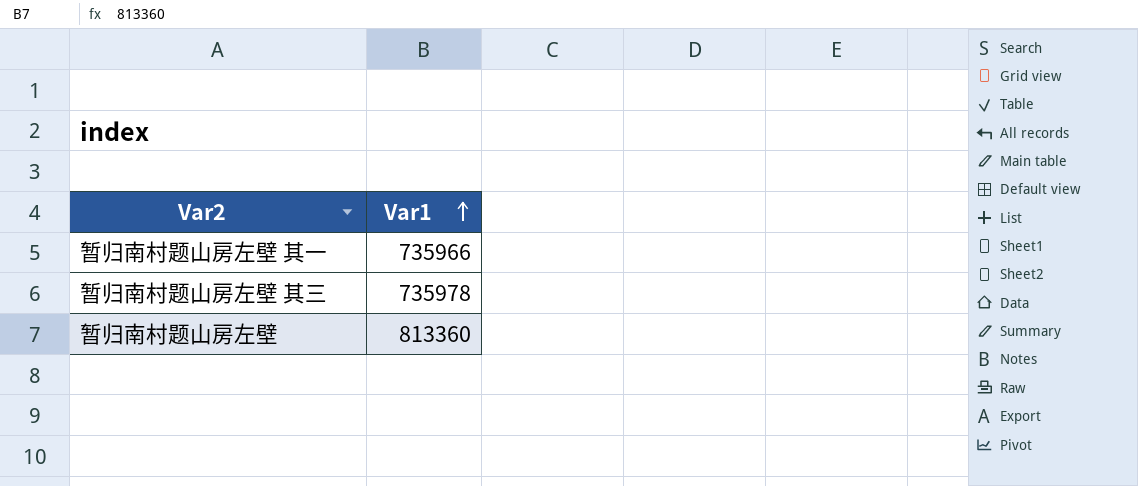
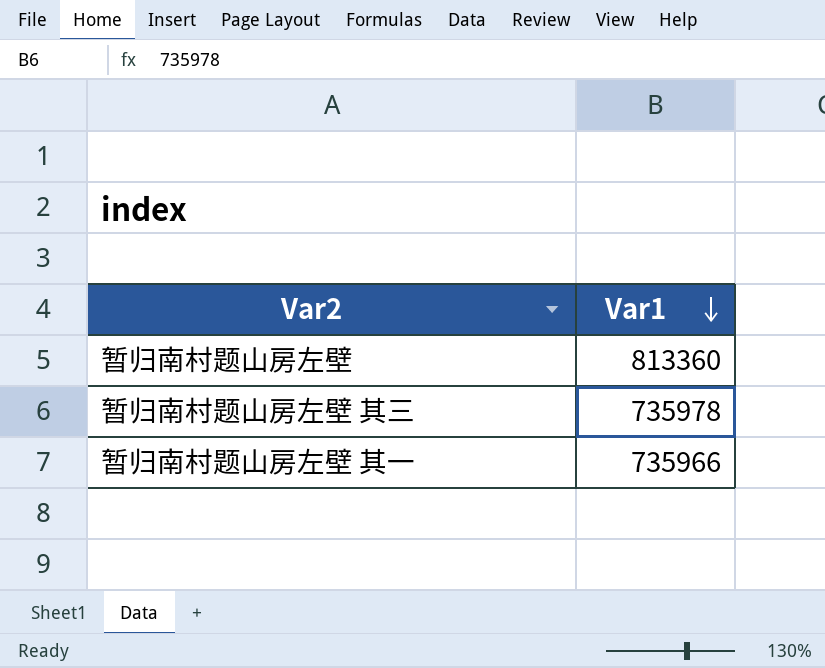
row order: Var1 ascending -> Var1 descending

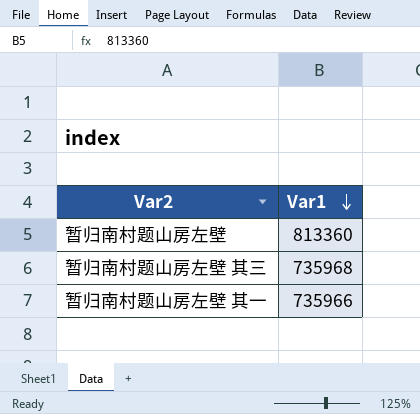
暂归南村题山房左壁 其三 | Var1: 735978 -> 735968

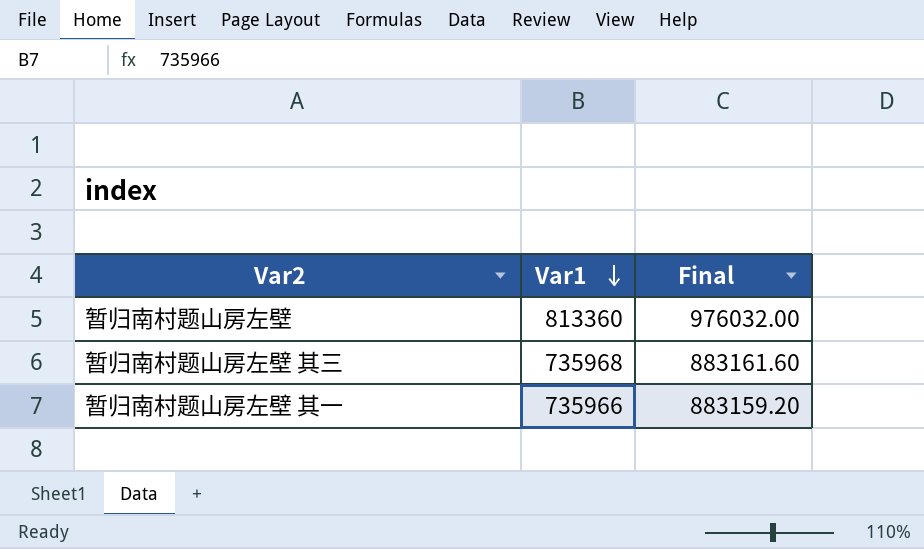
column Final | formula: none -> [Var1] * 1.2

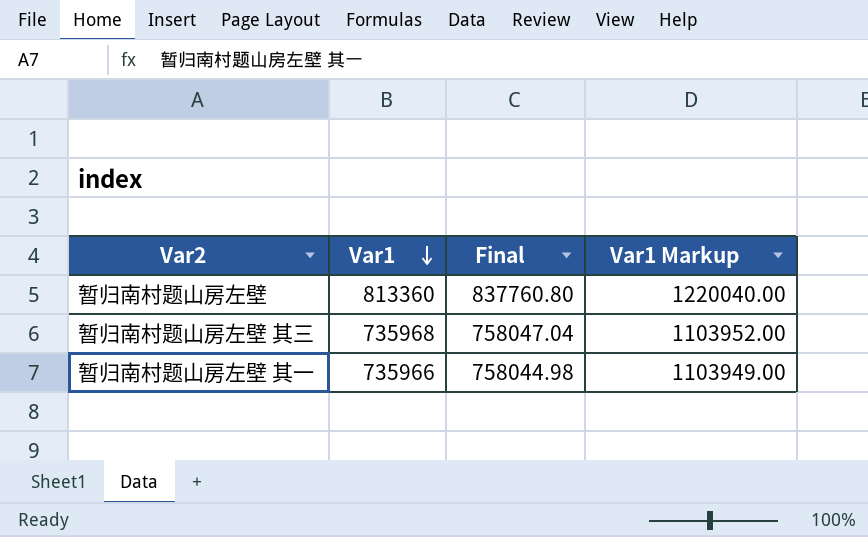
column Final | formula: [Var1] * 1.2 -> [Var1] * 1.03
column Var1 Markup | formula: none -> [Var1] * 1.5

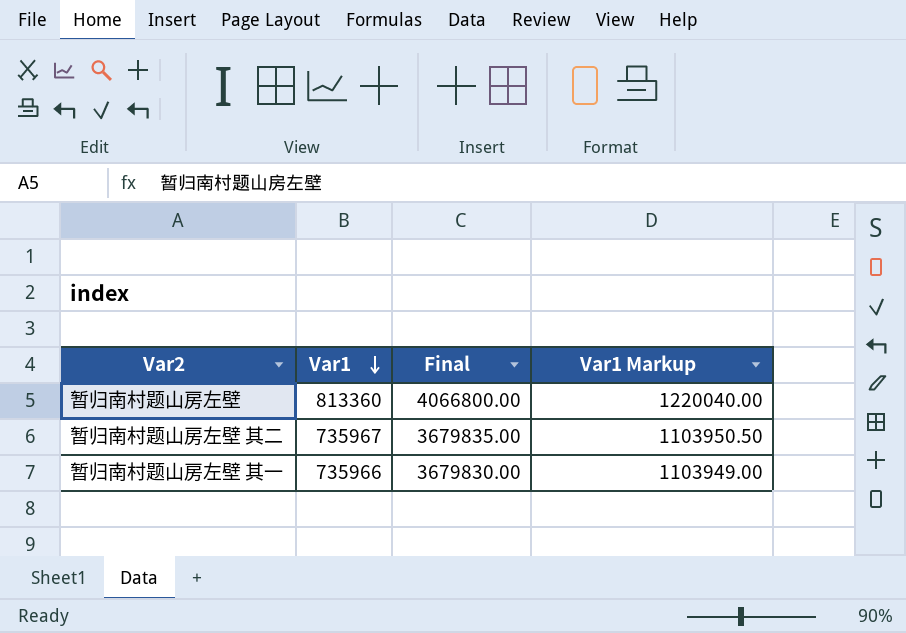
column Final | formula: [Var1] * 1.03 -> [Var1] * 5
row 暂归南村题山房左壁 其三: 735968 | 758047.04 | 1103952.00 -> none
row 暂归南村题山房左壁 其二: none -> 735967 | 3679835.00 | 1103950.50

